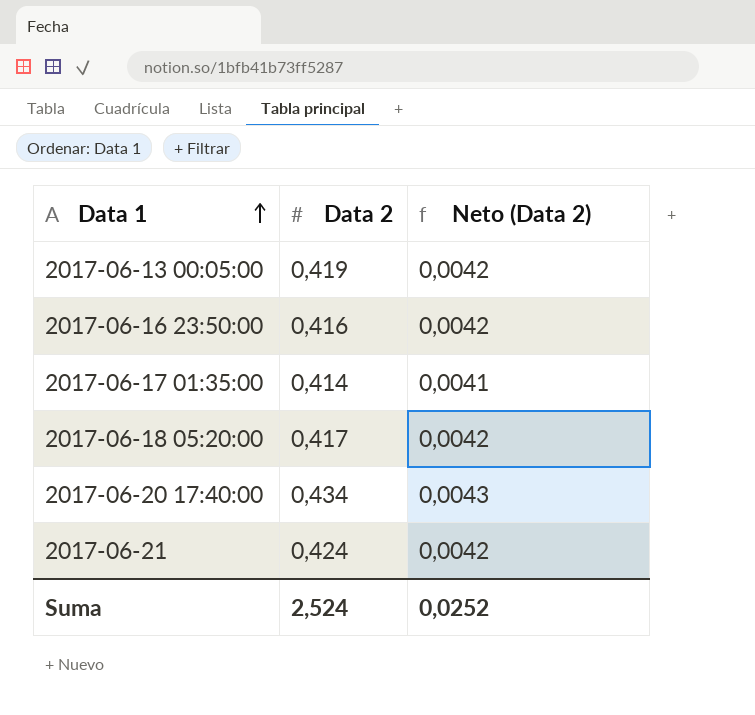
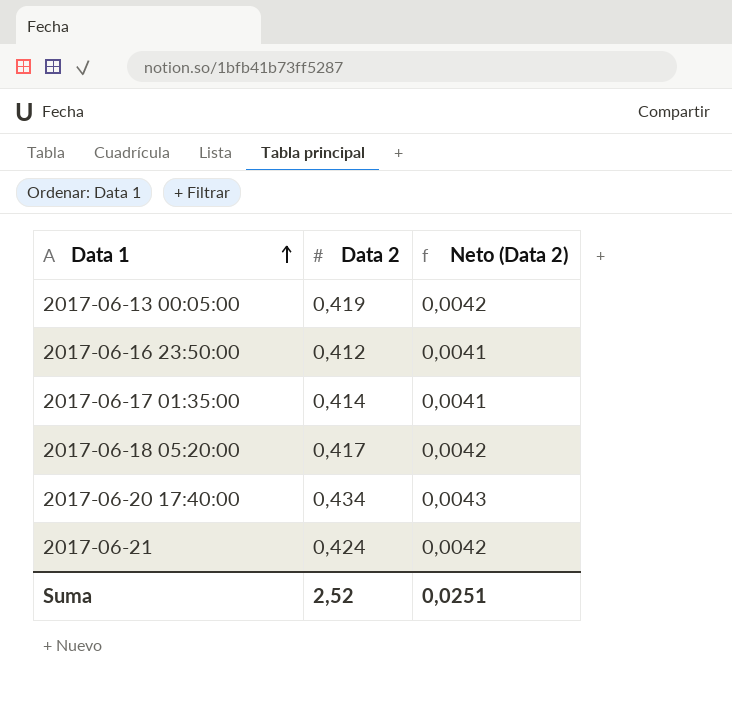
2017-06-16 23:50:00 | Data 2: 0,416 -> 0,412
2017-06-16 23:50:00 | Neto (Data 2): 0,0042 -> 0,0041
Suma | Data 2: 2,524 -> 2,52
Suma | Neto (Data 2): 0,0252 -> 0,0251

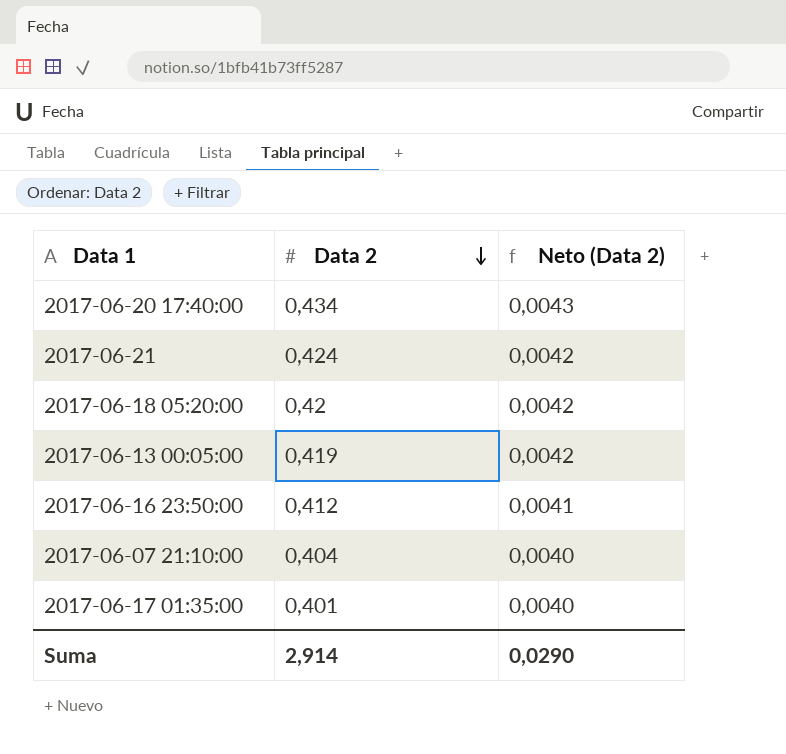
row order: Data 1 ascending -> Data 2 descending
2017-06-18 05:20:00 | Data 2: 0,417 -> 0,42
row 2017-06-07 21:10:00: none -> 0,404 | 0,0040
2017-06-17 01:35:00 | Data 2: 0,414 -> 0,401
2017-06-17 01:35:00 | Neto (Data 2): 0,0041 -> 0,0040
Suma | Data 2: 2,52 -> 2,914
Suma | Neto (Data 2): 0,0251 -> 0,0290

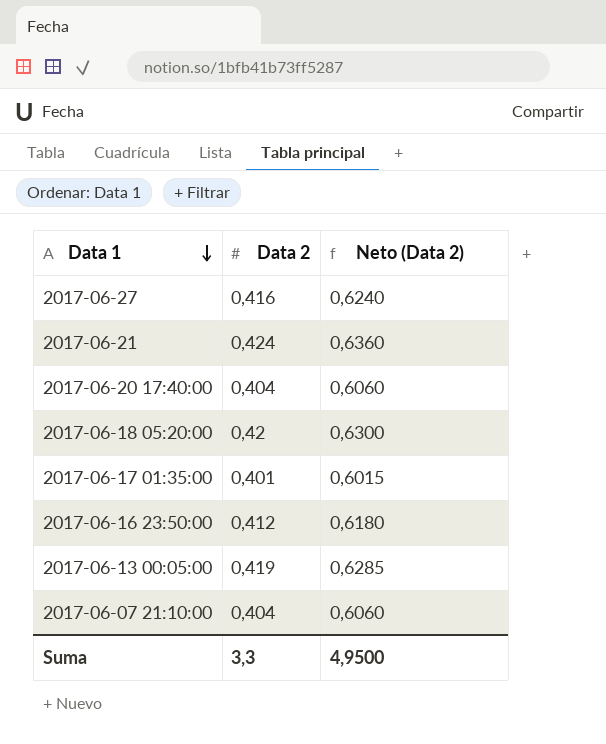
row order: Data 2 descending -> Data 1 descending
column Neto (Data 2) | formula: [Data 2] * 0,01 -> [Data 2] * 1,5
row 2017-06-27: none -> 0,416 | 0,6240
2017-06-20 17:40:00 | Data 2: 0,434 -> 0,404
Suma | Data 2: 2,914 -> 3,3
Suma | Neto (Data 2): 0,0290 -> 4,9500

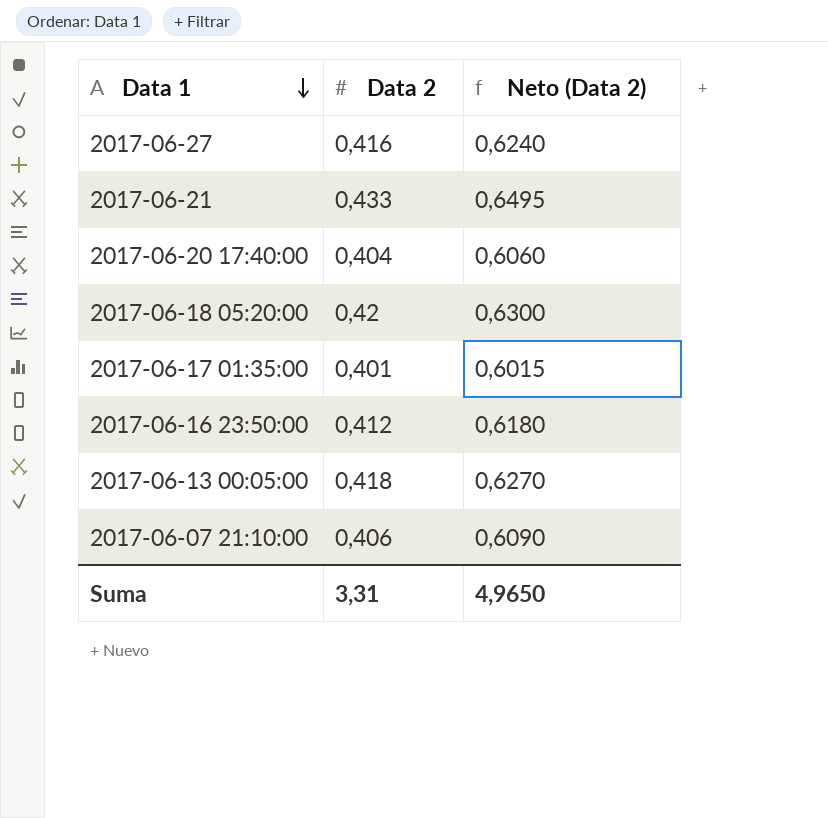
2017-06-21 | Data 2: 0,424 -> 0,433
2017-06-21 | Neto (Data 2): 0,6360 -> 0,6495
2017-06-13 00:05:00 | Data 2: 0,419 -> 0,418
2017-06-13 00:05:00 | Neto (Data 2): 0,6285 -> 0,6270
2017-06-07 21:10:00 | Data 2: 0,404 -> 0,406
2017-06-07 21:10:00 | Neto (Data 2): 0,6060 -> 0,6090
Suma | Data 2: 3,3 -> 3,31
Suma | Neto (Data 2): 4,9500 -> 4,9650

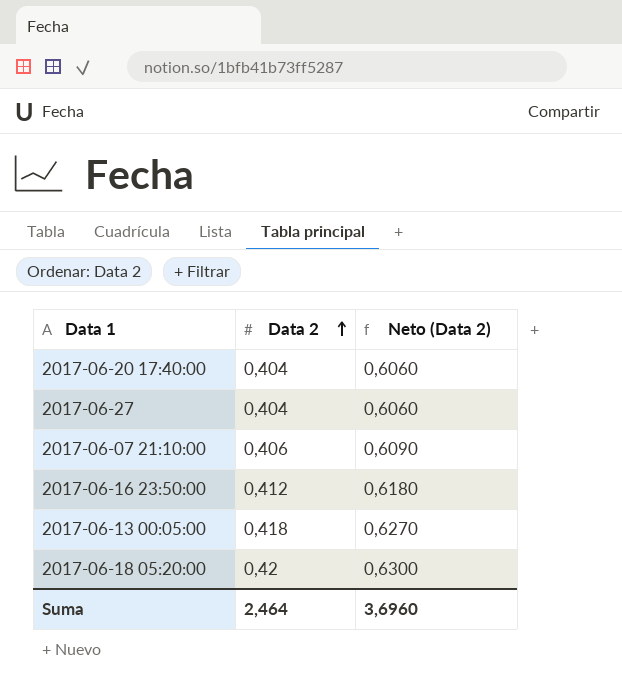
row order: Data 1 descending -> Data 2 ascending
row 2017-06-21: 0,433 | 0,6495 -> none
row 2017-06-17 01:35:00: 0,401 | 0,6015 -> none
2017-06-27 | Data 2: 0,416 -> 0,404
2017-06-27 | Neto (Data 2): 0,6240 -> 0,6060
Suma | Data 2: 3,31 -> 2,464
Suma | Neto (Data 2): 4,9650 -> 3,6960

